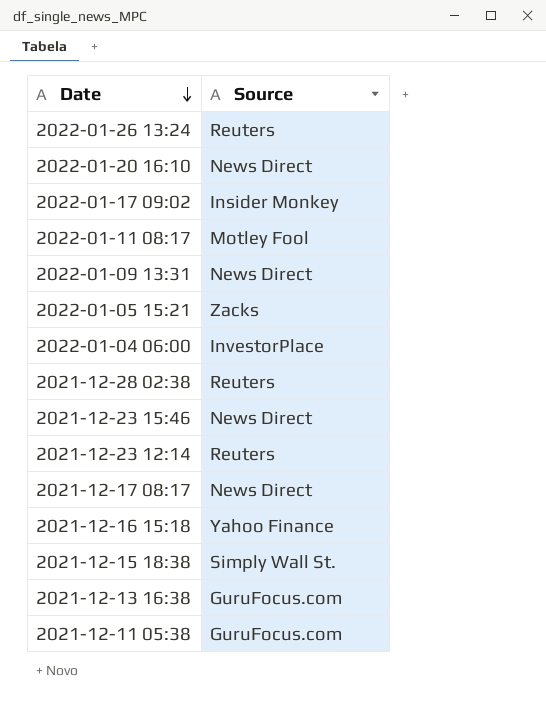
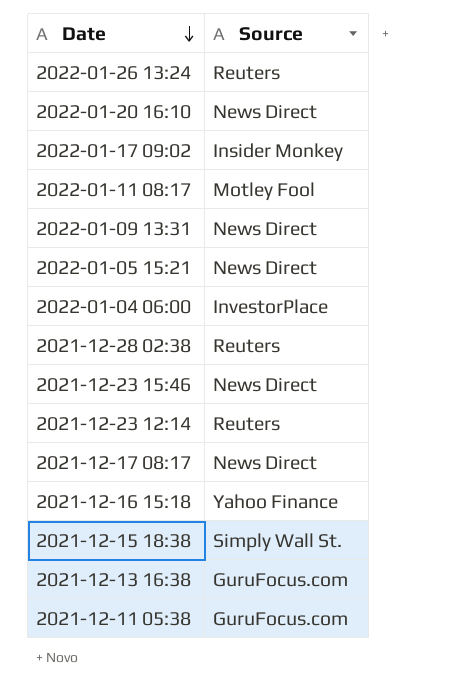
2022-01-05 15:21 | Source: Zacks -> News Direct

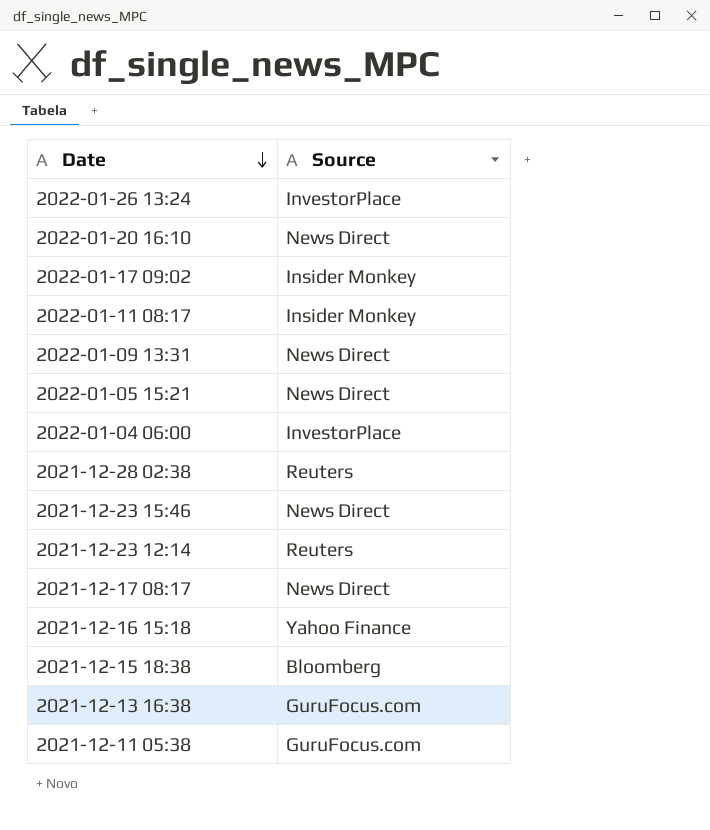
2022-01-26 13:24 | Source: Reuters -> InvestorPlace
2022-01-11 08:17 | Source: Motley Fool -> Insider Monkey
2021-12-15 18:38 | Source: Simply Wall St. -> Bloomberg

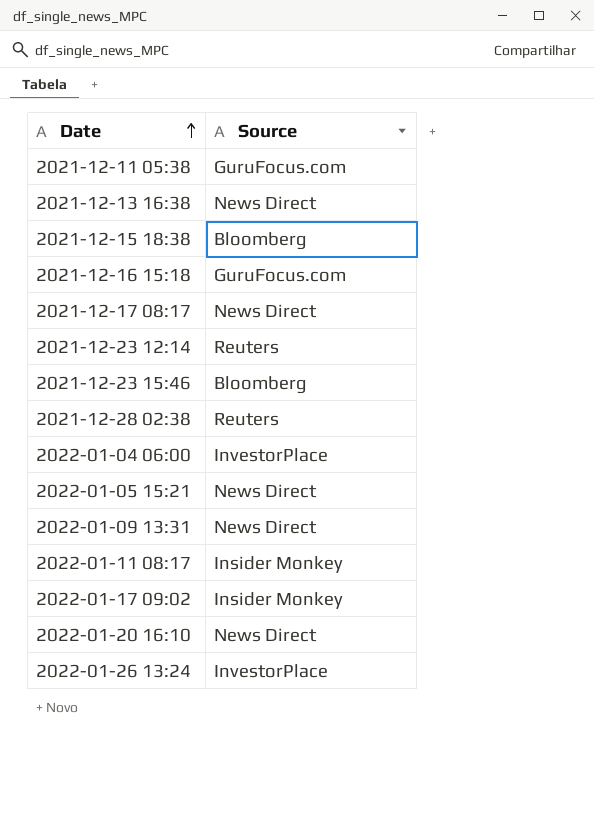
row order: Date descending -> Date ascending
2021-12-13 16:38 | Source: GuruFocus.com -> News Direct
2021-12-16 15:18 | Source: Yahoo Finance -> GuruFocus.com
2021-12-23 15:46 | Source: News Direct -> Bloomberg

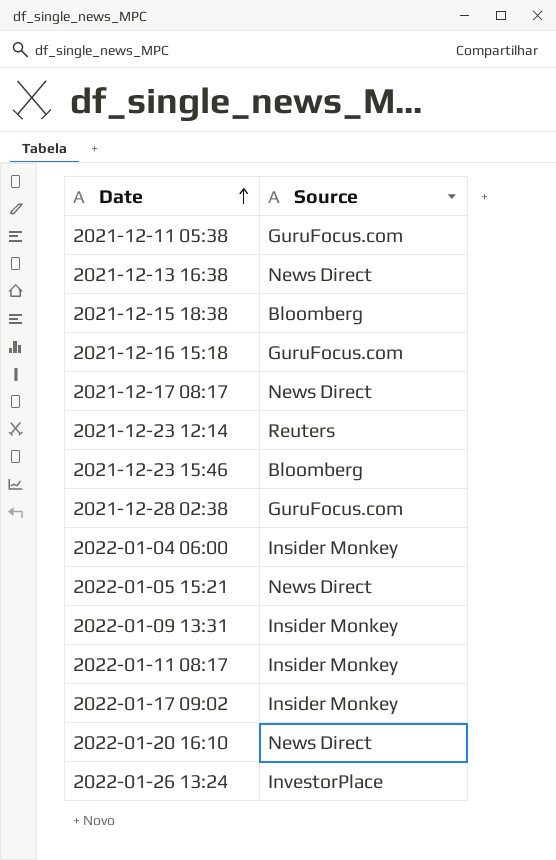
2021-12-28 02:38 | Source: Reuters -> GuruFocus.com
2022-01-04 06:00 | Source: InvestorPlace -> Insider Monkey
2022-01-09 13:31 | Source: News Direct -> Insider Monkey

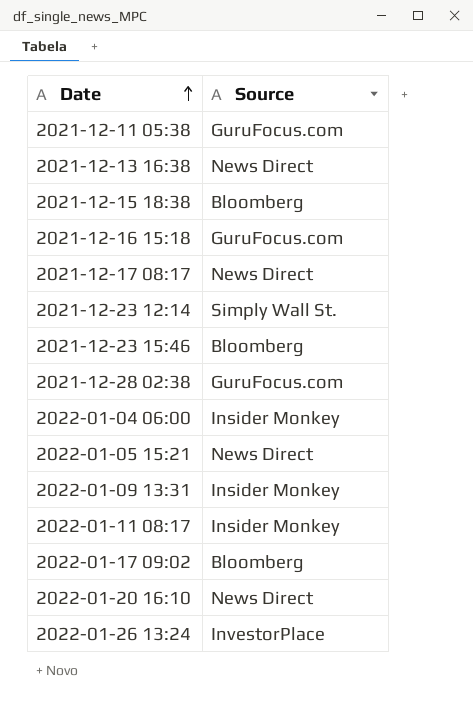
2021-12-23 12:14 | Source: Reuters -> Simply Wall St.
2022-01-17 09:02 | Source: Insider Monkey -> Bloomberg

